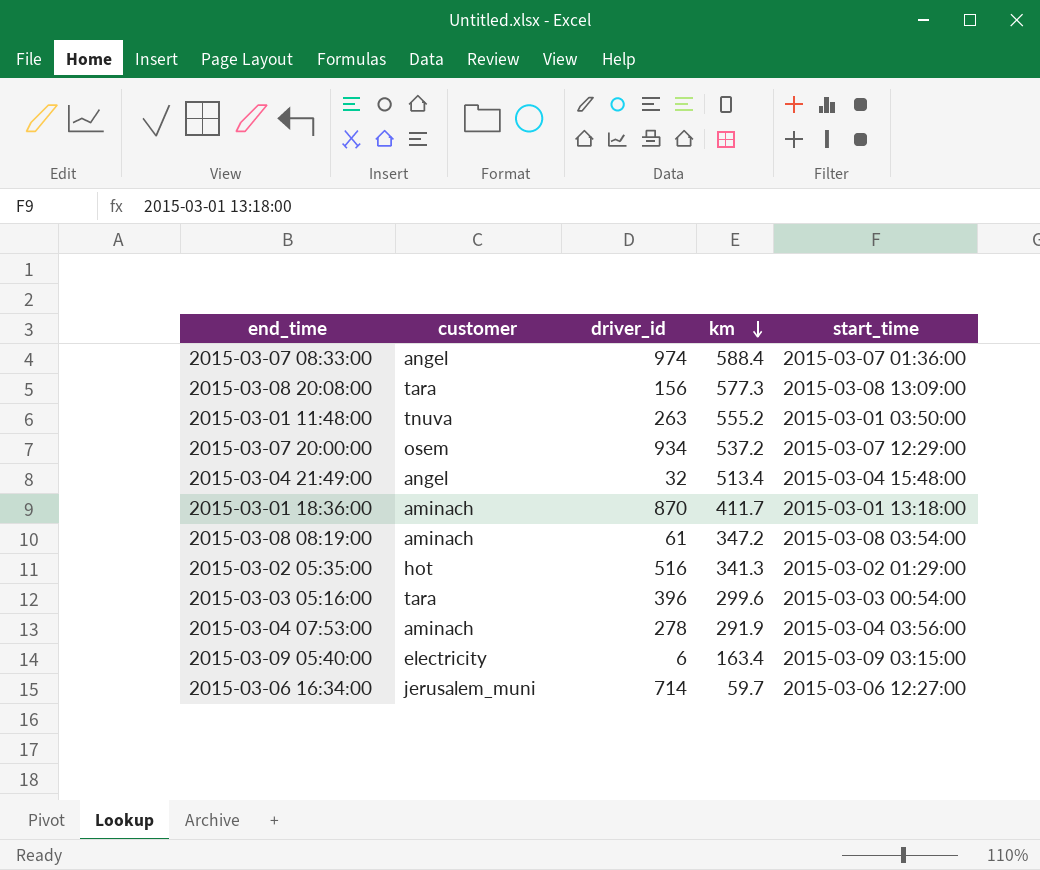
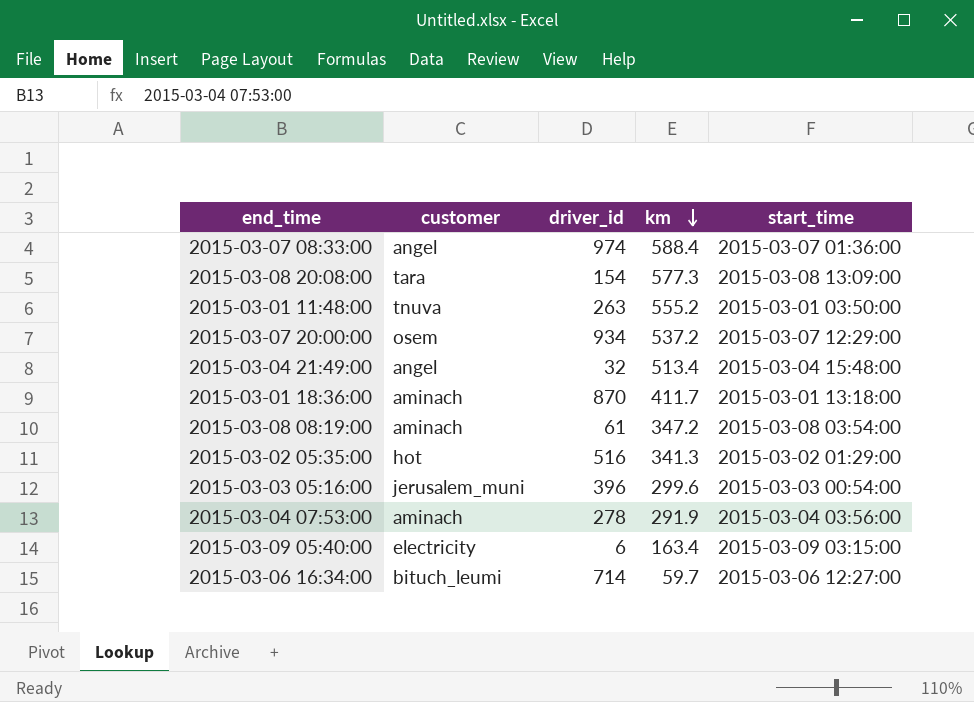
2015-03-08 20:08:00 | driver_id: 156 -> 154
2015-03-03 05:16:00 | customer: tara -> jerusalem_muni
2015-03-06 16:34:00 | customer: jerusalem_muni -> bituch_leumi

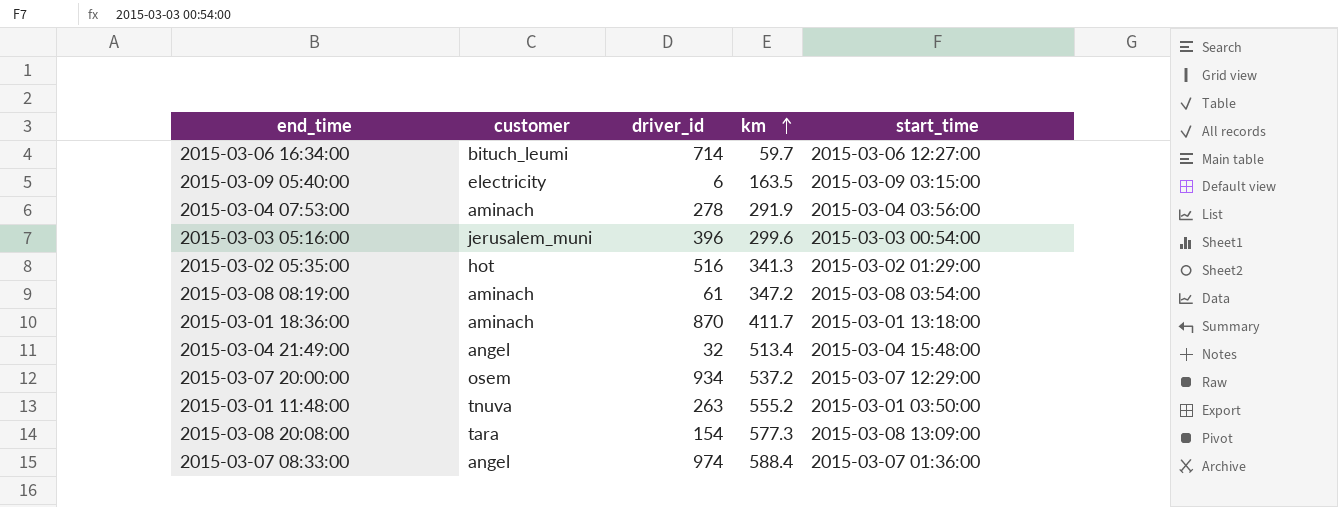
row order: km descending -> km ascending
2015-03-09 05:40:00 | km: 163.4 -> 163.5

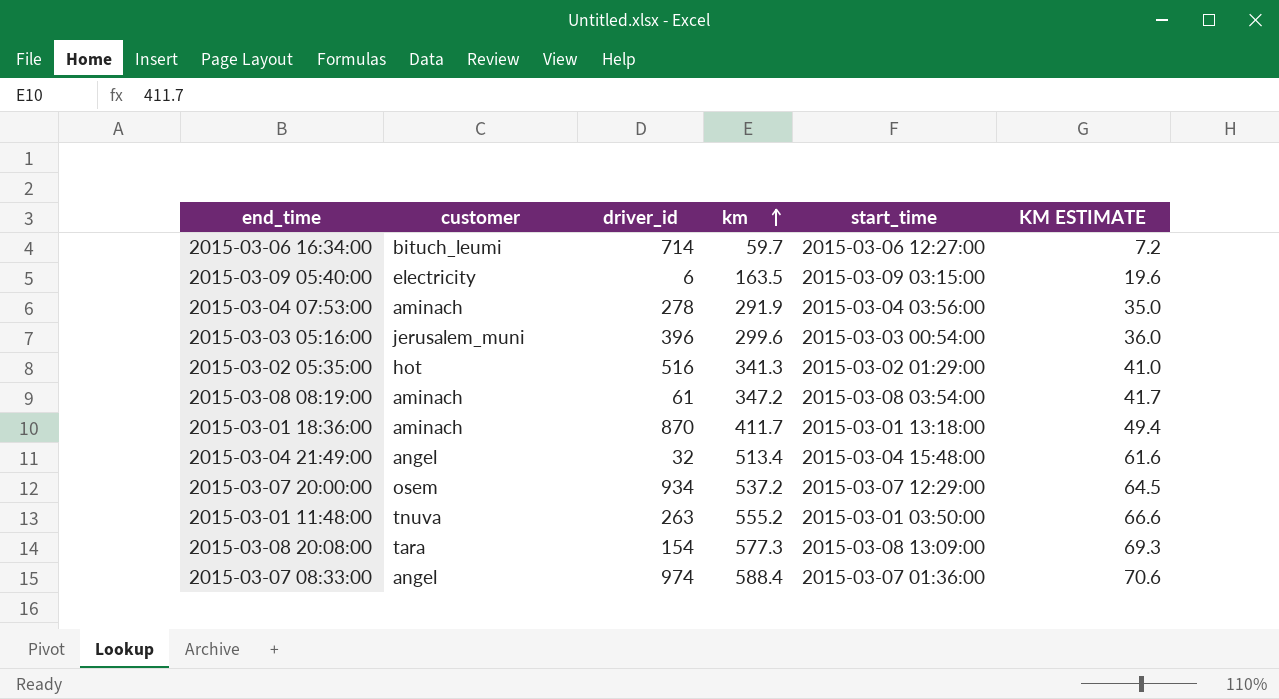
column KM ESTIMATE | formula: none -> [km] * 0.12

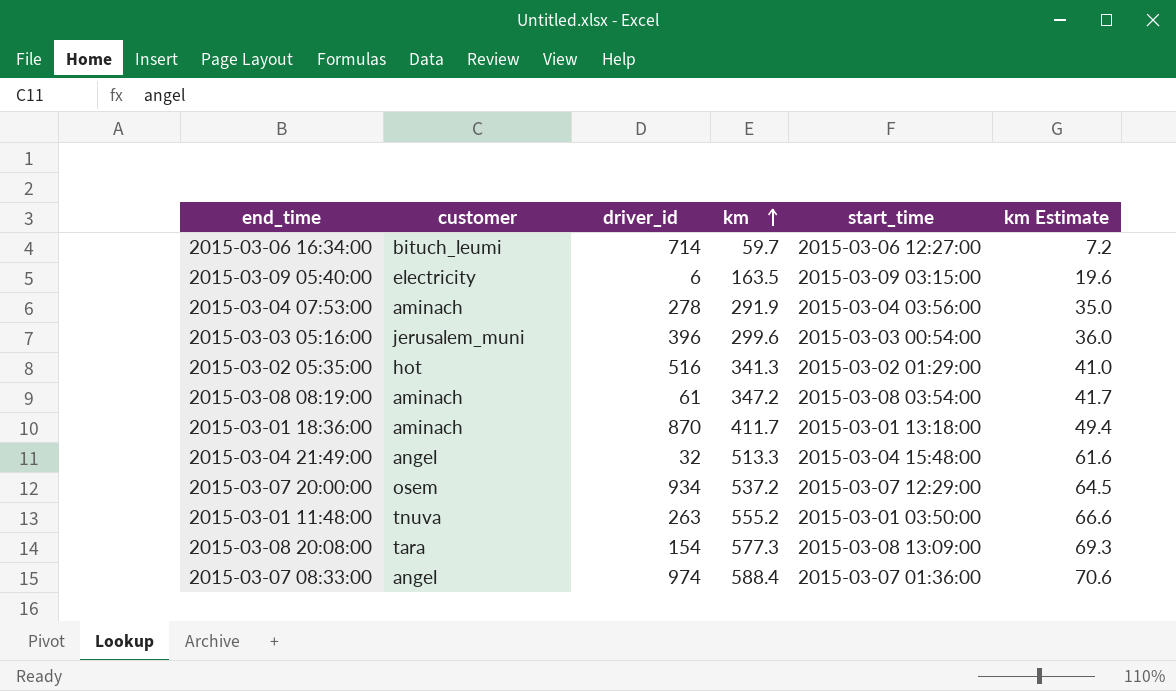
column name: KM ESTIMATE -> km Estimate
2015-03-04 21:49:00 | km: 513.4 -> 513.3

